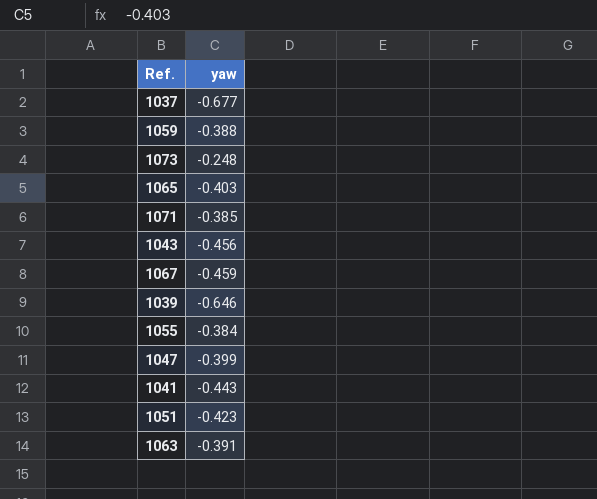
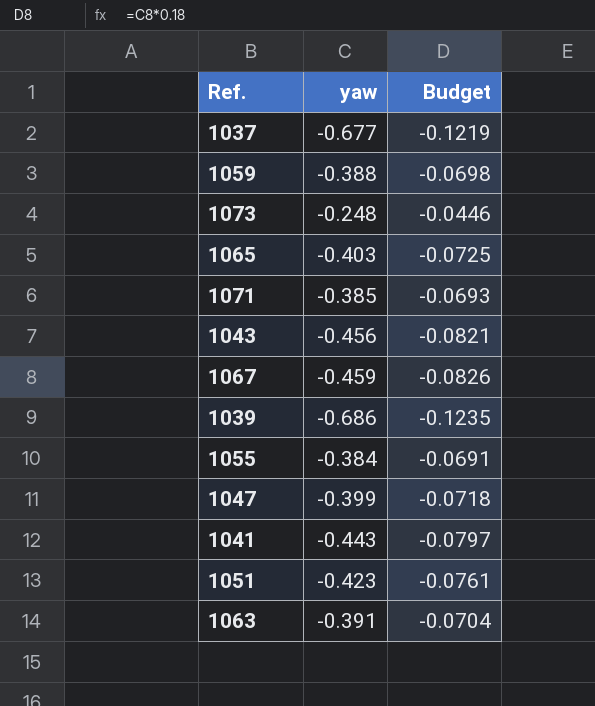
column Budget | formula: none -> [yaw] * 0.18
1039 | yaw: -0.646 -> -0.686

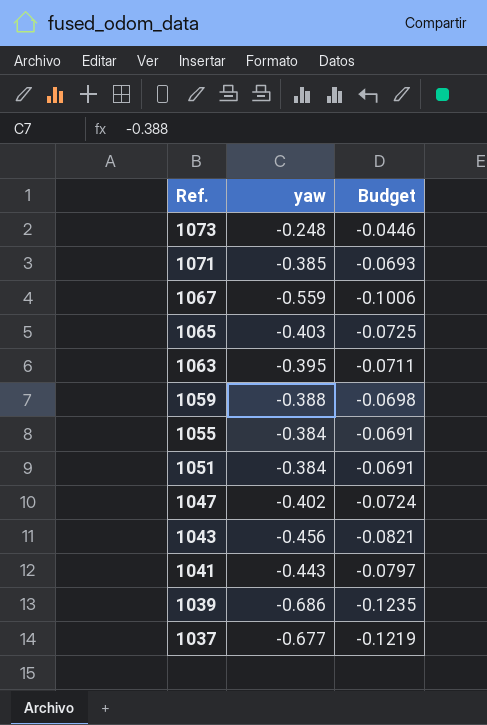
row order: none -> Ref. descending
1067 | yaw: -0.459 -> -0.559
1067 | Budget: -0.0826 -> -0.1006
1063 | yaw: -0.391 -> -0.395
1063 | Budget: -0.0704 -> -0.0711
1051 | yaw: -0.423 -> -0.384
1051 | Budget: -0.0761 -> -0.0691
1047 | yaw: -0.399 -> -0.402
1047 | Budget: -0.0718 -> -0.0724

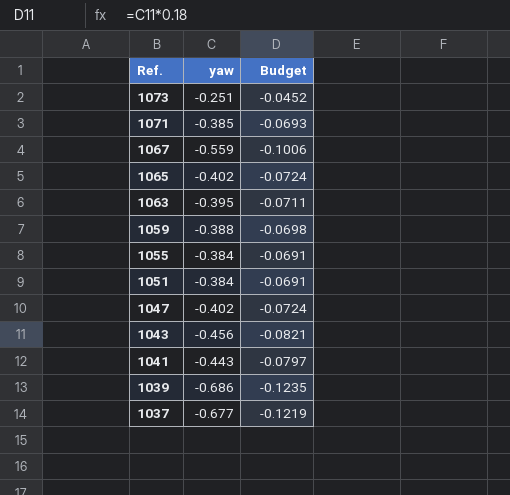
1073 | yaw: -0.248 -> -0.251
1073 | Budget: -0.0446 -> -0.0452
1065 | yaw: -0.403 -> -0.402
1065 | Budget: -0.0725 -> -0.0724

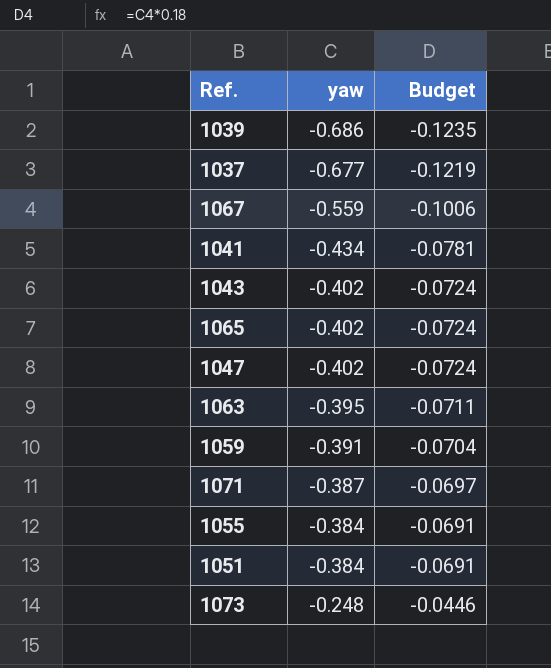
row order: Ref. descending -> yaw ascending
1041 | yaw: -0.443 -> -0.434
1041 | Budget: -0.0797 -> -0.0781
1043 | yaw: -0.456 -> -0.402
1043 | Budget: -0.0821 -> -0.0724
1059 | yaw: -0.388 -> -0.391
1059 | Budget: -0.0698 -> -0.0704
1071 | yaw: -0.385 -> -0.387
1071 | Budget: -0.0693 -> -0.0697
1073 | yaw: -0.251 -> -0.248
1073 | Budget: -0.0452 -> -0.0446

